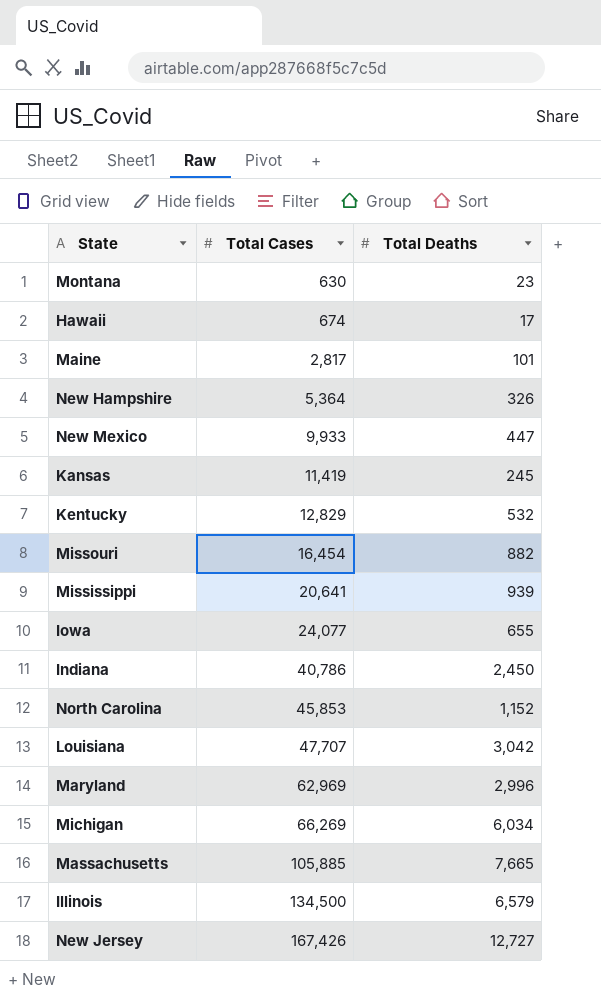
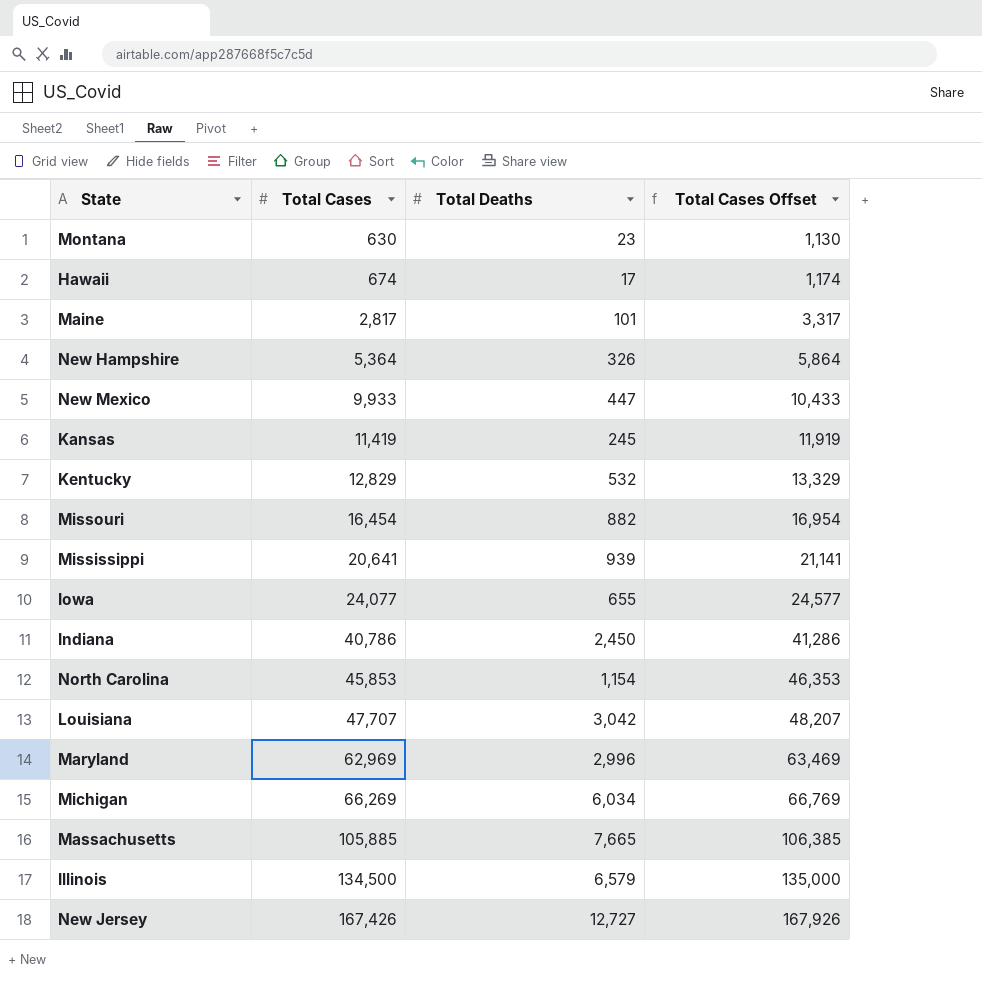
column Total Cases Offset | formula: none -> [Total Cases] + 500
North Carolina | Total Deaths: 1,152 -> 1,154

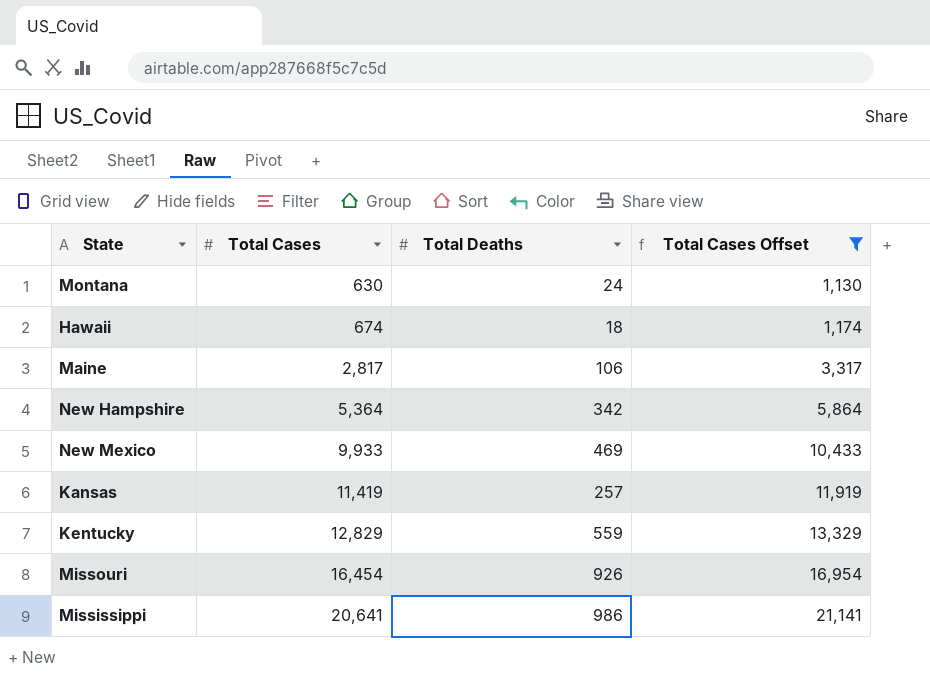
filter: none -> Total Cases Offset <= 21,141
Montana | Total Deaths: 23 -> 24
Hawaii | Total Deaths: 17 -> 18
Maine | Total Deaths: 101 -> 106
New Hampshire | Total Deaths: 326 -> 342
New Mexico | Total Deaths: 447 -> 469
Kansas | Total Deaths: 245 -> 257
Kentucky | Total Deaths: 532 -> 559
Missouri | Total Deaths: 882 -> 926
Mississippi | Total Deaths: 939 -> 986

